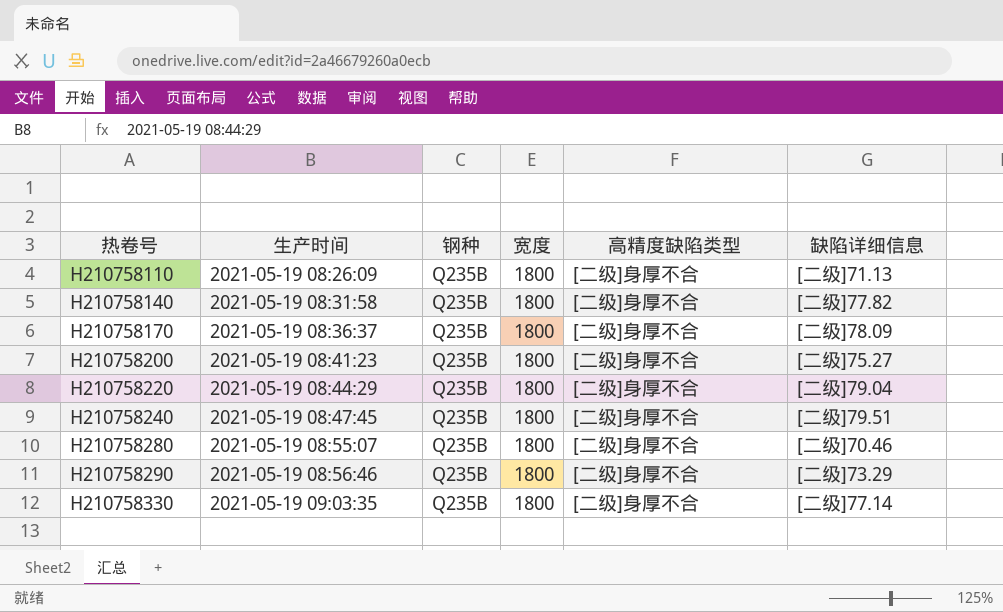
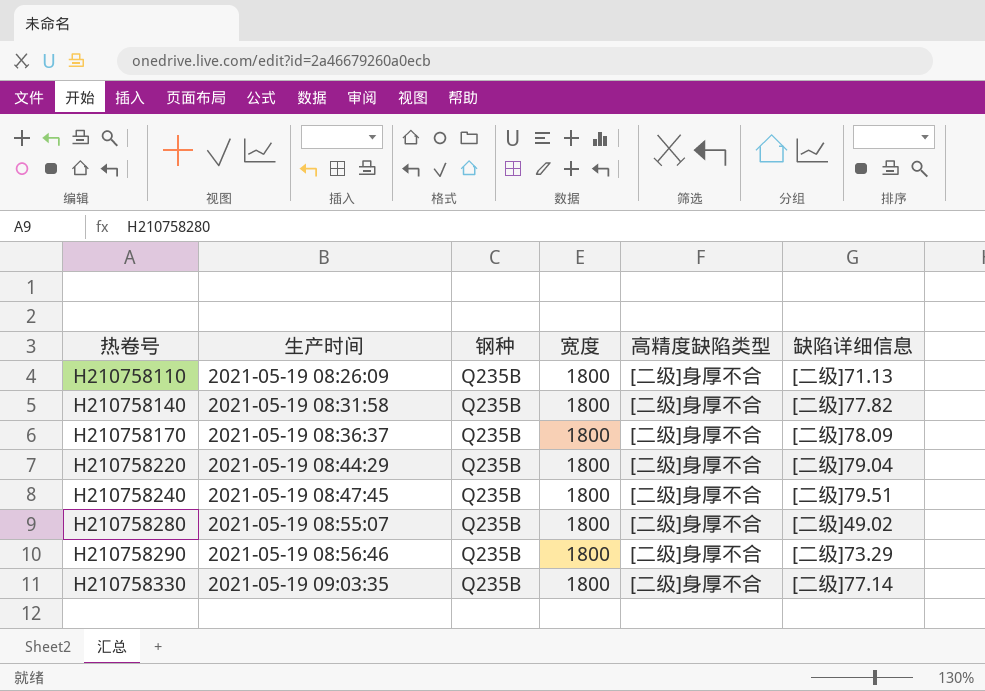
row H210758200: 2021-05-19 08:41:23 | Q235B | 1800 | [二级]身厚不合 | [二级]75.27 -> none
H210758280 | 缺陷详细信息: [二级]70.46 -> [二级]49.02

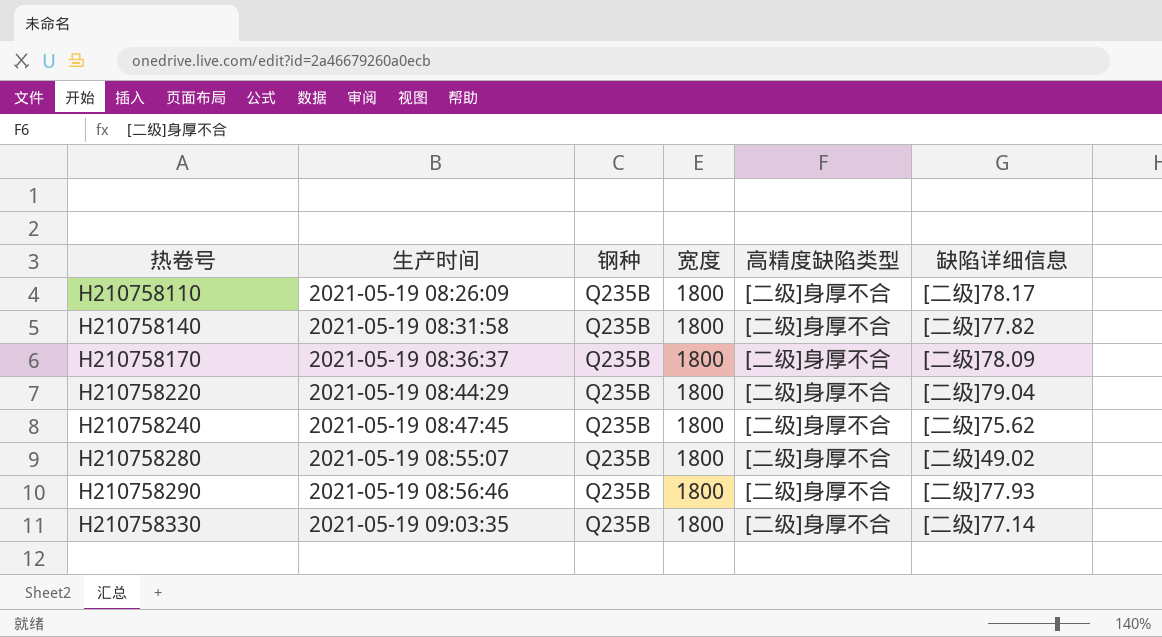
H210758110 | 缺陷详细信息: [二级]71.13 -> [二级]78.17
H210758240 | 缺陷详细信息: [二级]79.51 -> [二级]75.62
H210758290 | 缺陷详细信息: [二级]73.29 -> [二级]77.93

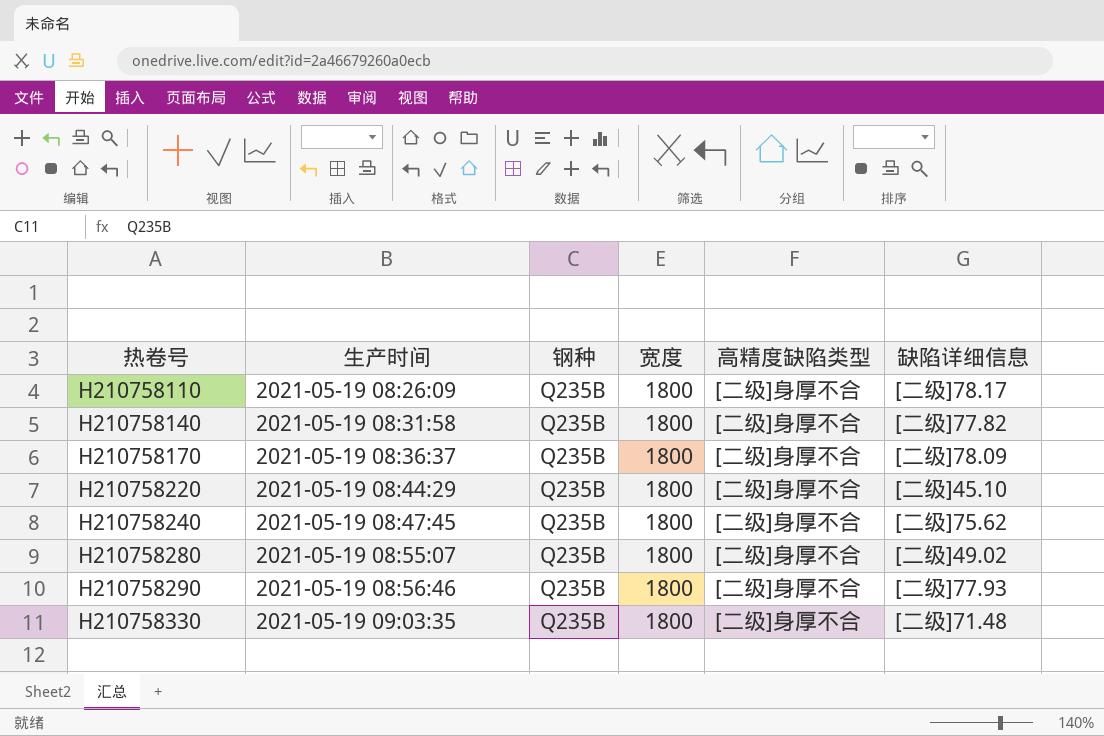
H210758220 | 缺陷详细信息: [二级]79.04 -> [二级]45.10
H210758330 | 缺陷详细信息: [二级]77.14 -> [二级]71.48

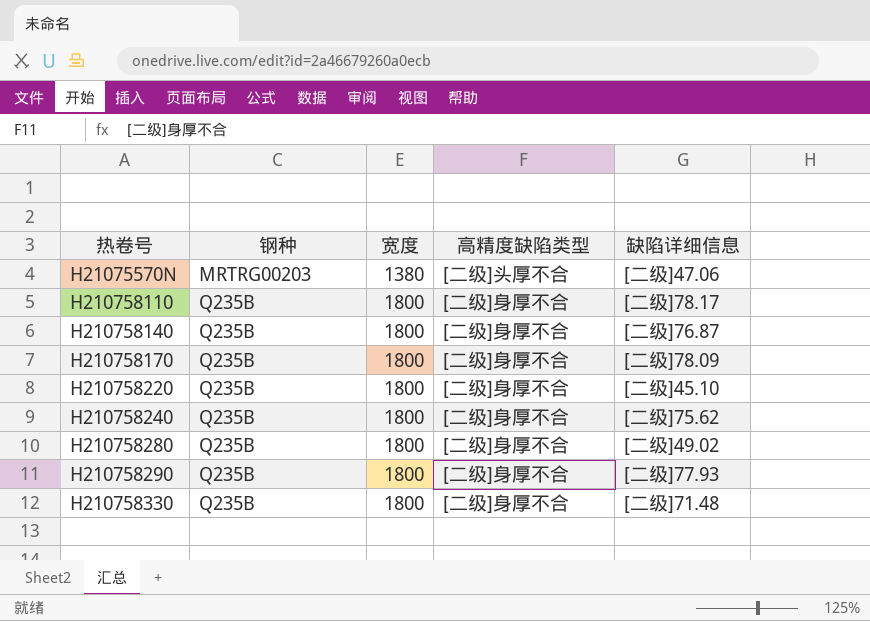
column 生产时间 | position: 2 -> none
row H21075570N: none -> MRTRG00203 | 1380 | [二级]头厚不合 | [二级]47.06
H210758140 | 缺陷详细信息: [二级]77.82 -> [二级]76.87

